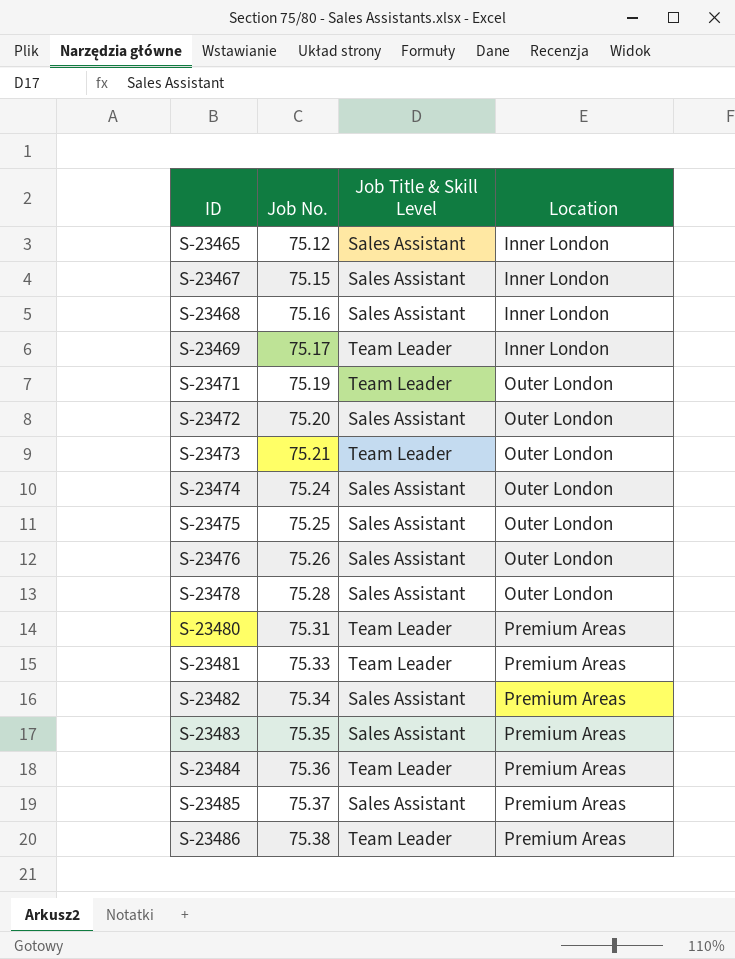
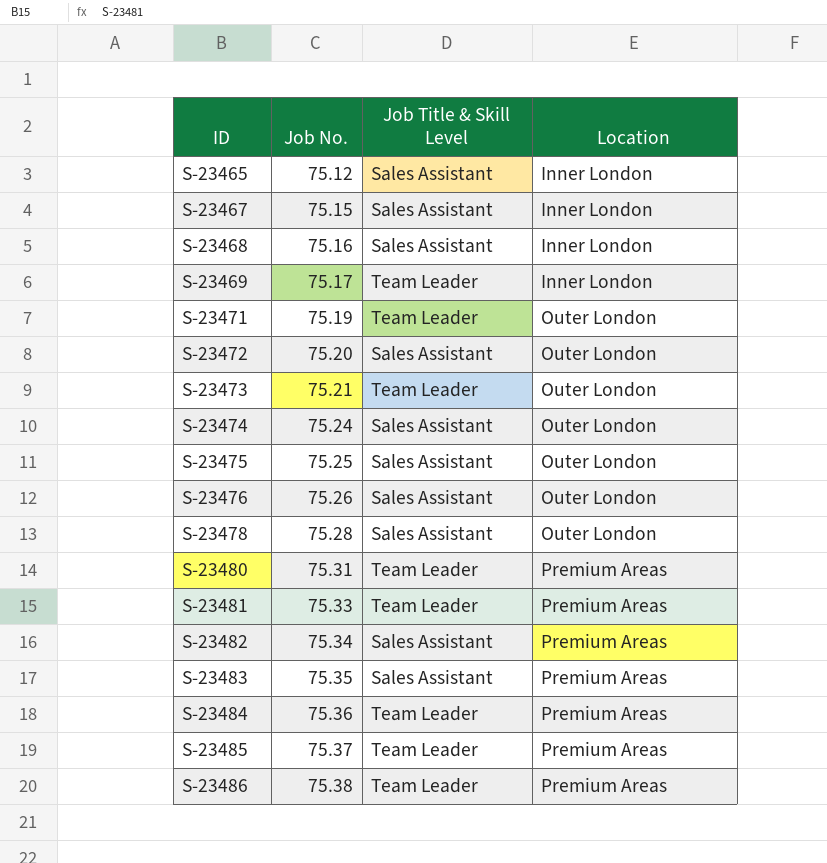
S-23485 | Job Title & Skill Level: Sales Assistant -> Team Leader

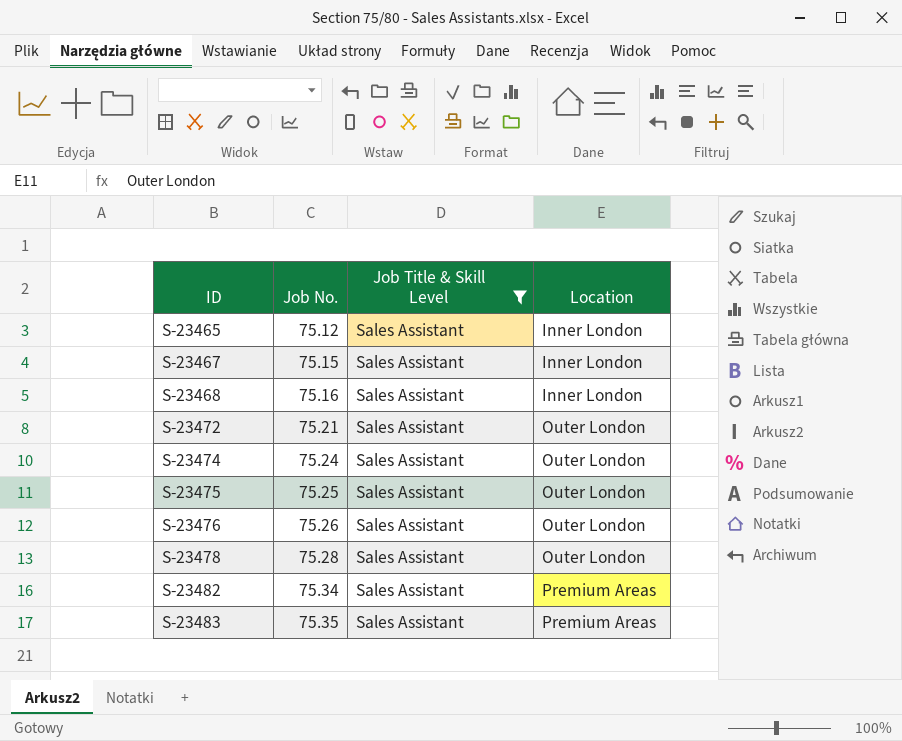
filter: none -> Job Title & Skill Level = Sales Assistant
S-23472 | Job No.: 75.20 -> 75.21

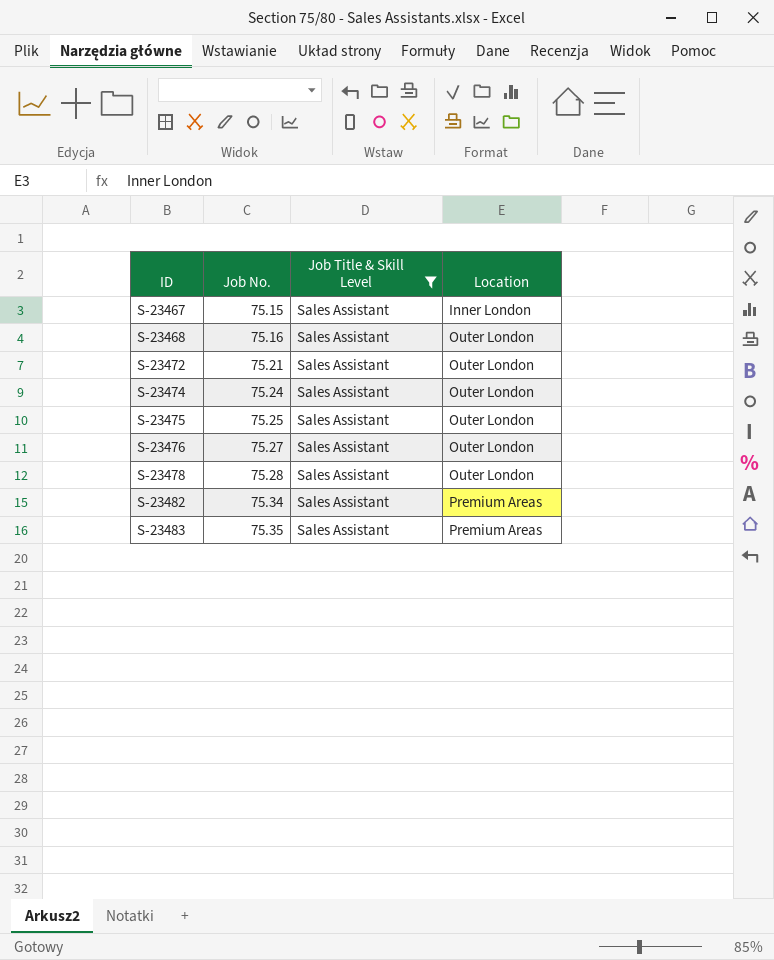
row S-23465: 75.12 | Sales Assistant | Inner London -> none
S-23468 | Location: Inner London -> Outer London
S-23476 | Job No.: 75.26 -> 75.27

